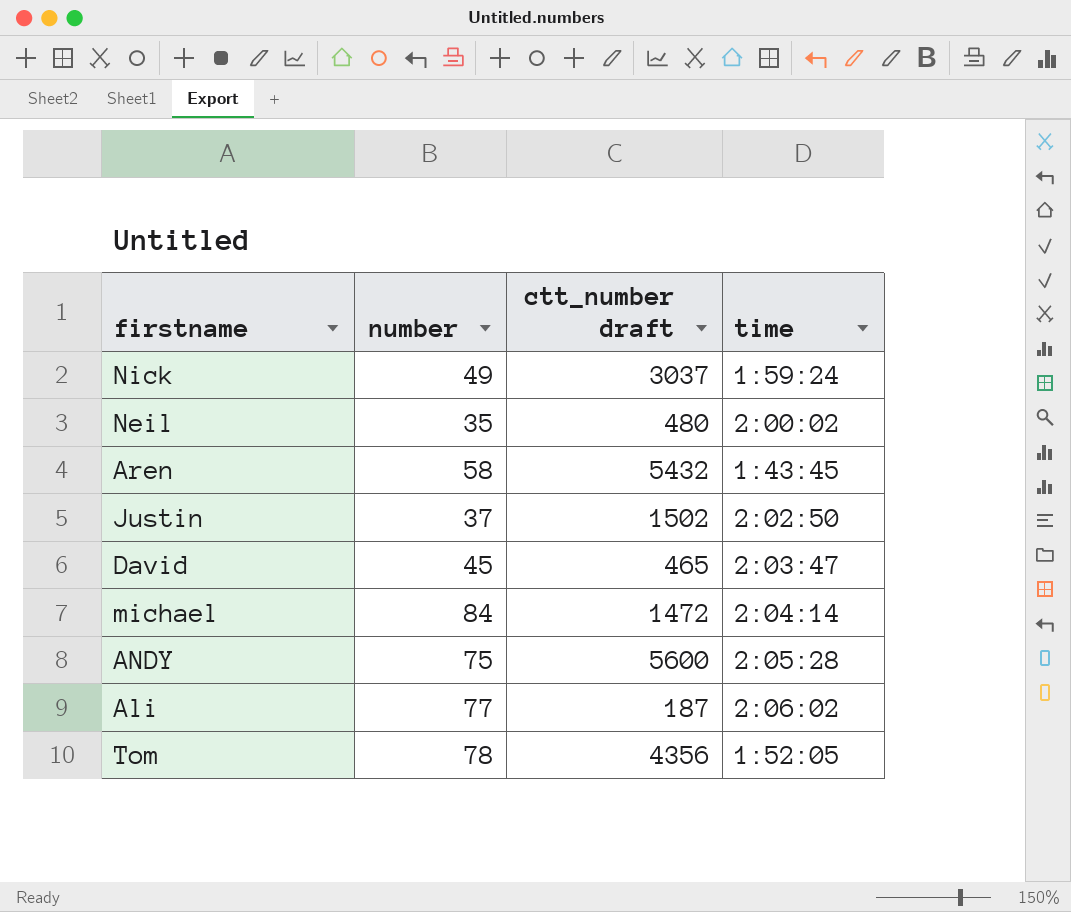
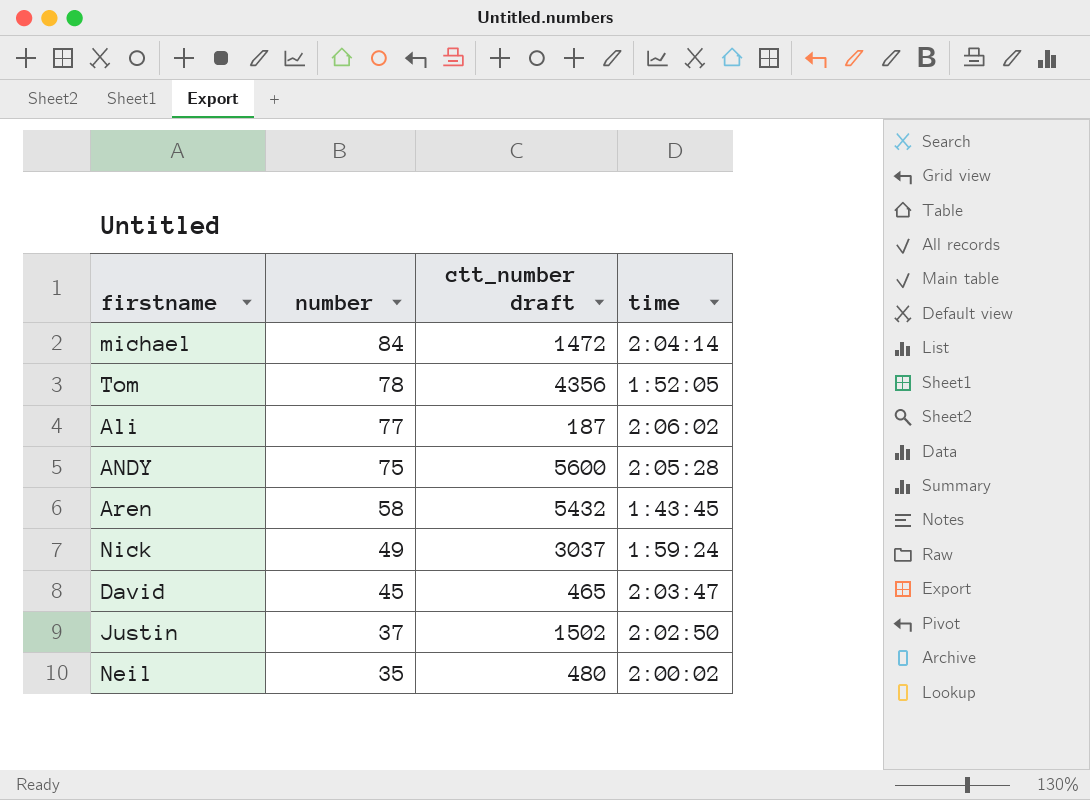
row order: none -> number descending

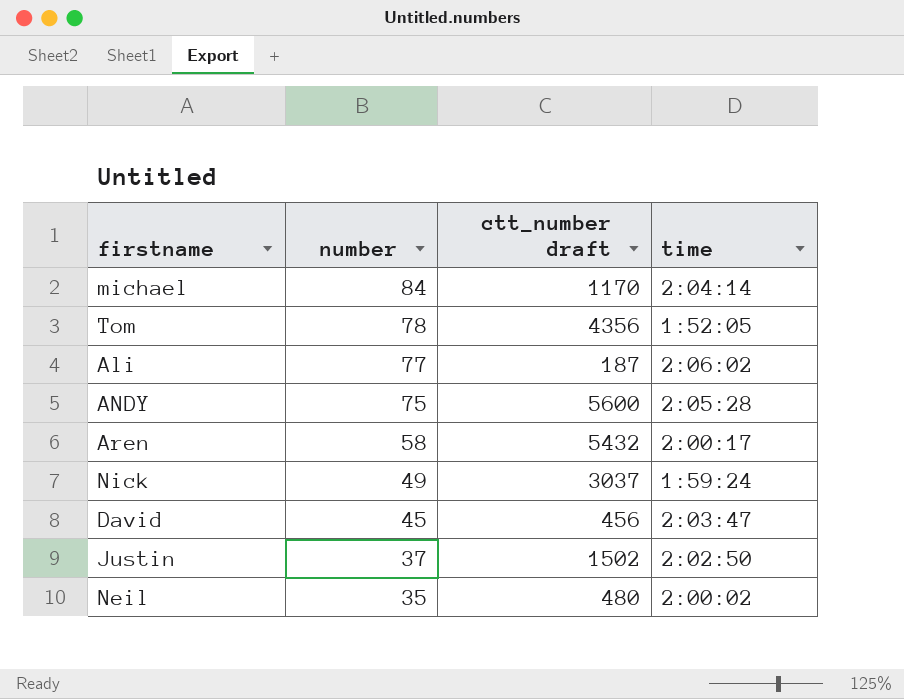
michael | ctt_number draft: 1472 -> 1170
Aren | time: 1:43:45 -> 2:00:17
David | ctt_number draft: 465 -> 456

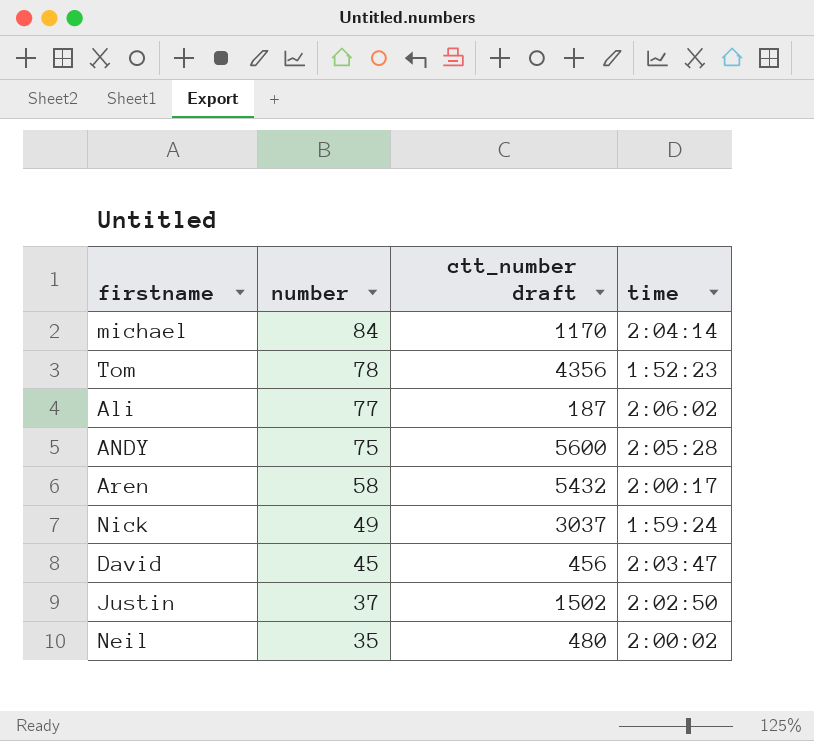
Tom | time: 1:52:05 -> 1:52:23

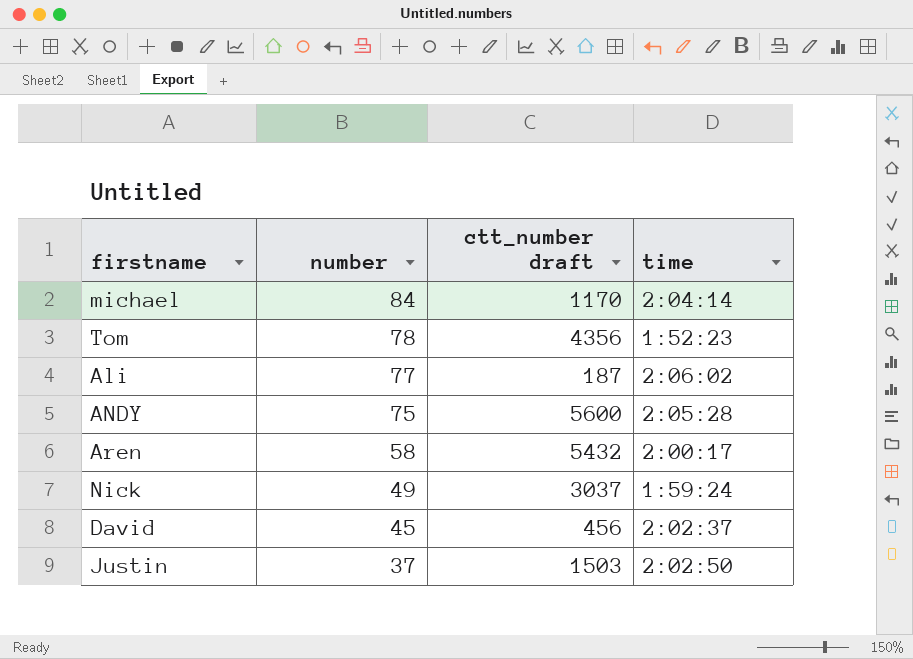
row Neil: 35 | 480 | 2:00:02 -> none
David | time: 2:03:47 -> 2:02:37
Justin | ctt_number draft: 1502 -> 1503

